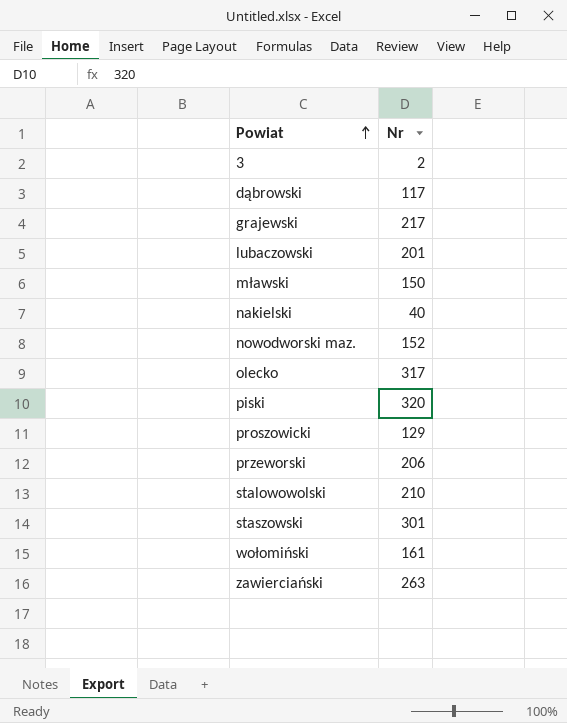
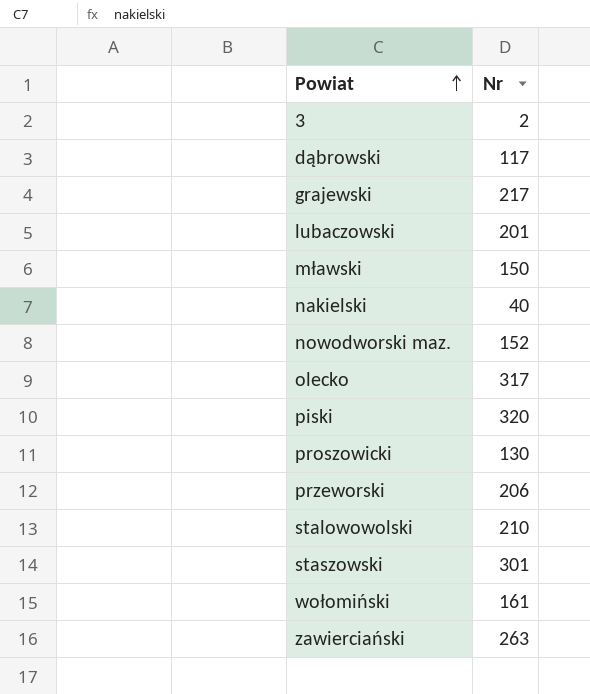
proszowicki | Nr: 129 -> 130

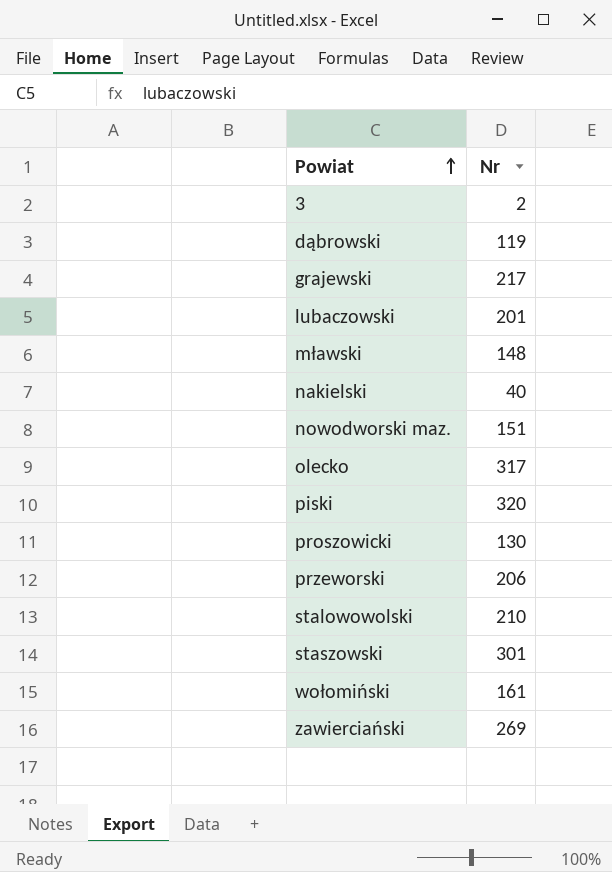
dąbrowski | Nr: 117 -> 119
mławski | Nr: 150 -> 148
nowodworski maz. | Nr: 152 -> 151
zawierciański | Nr: 263 -> 269

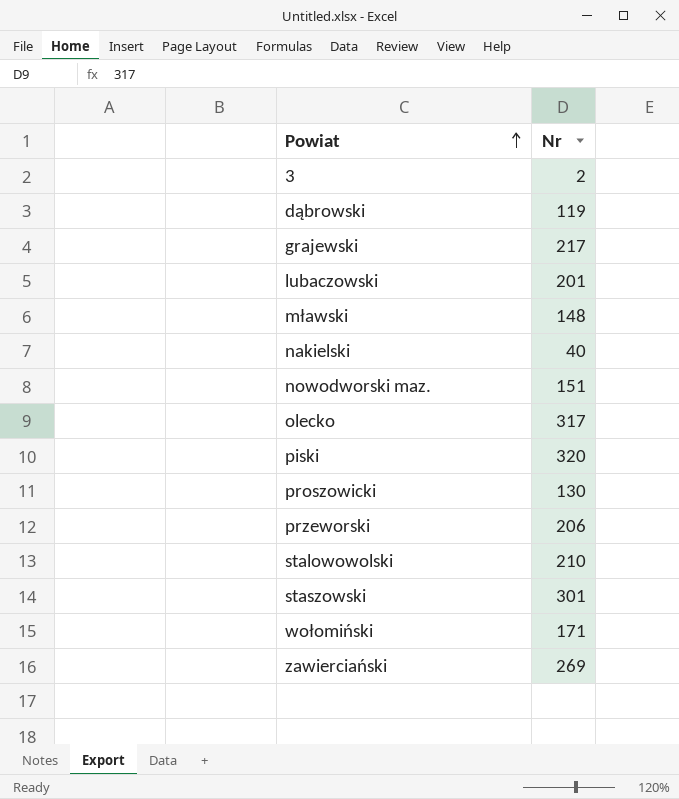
wołomiński | Nr: 161 -> 171

